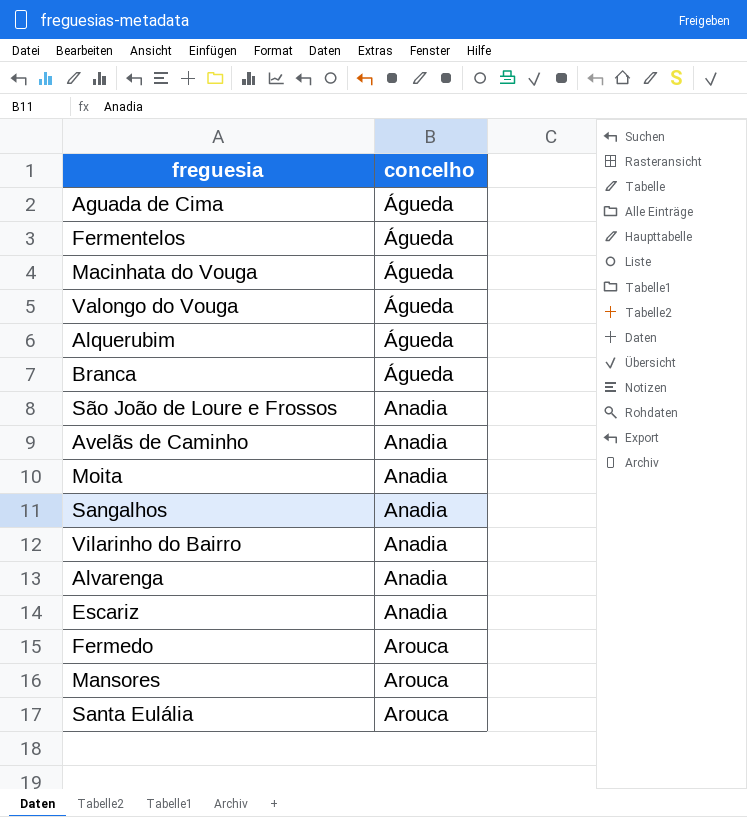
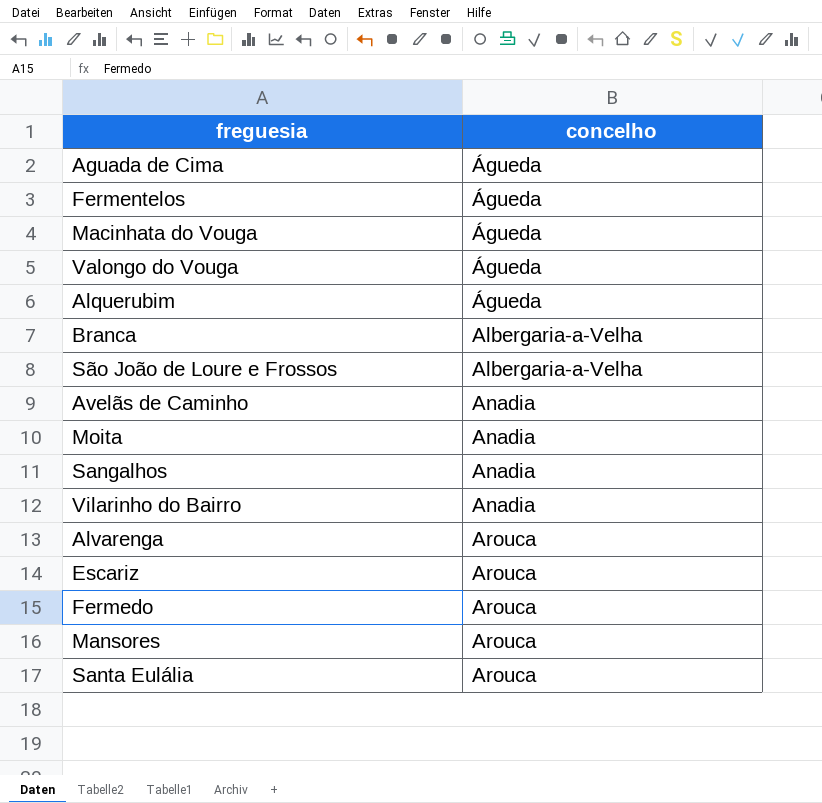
Branca | concelho: Águeda -> Albergaria-a-Velha
São João de Loure e Frossos | concelho: Anadia -> Albergaria-a-Velha
Alvarenga | concelho: Anadia -> Arouca
Escariz | concelho: Anadia -> Arouca

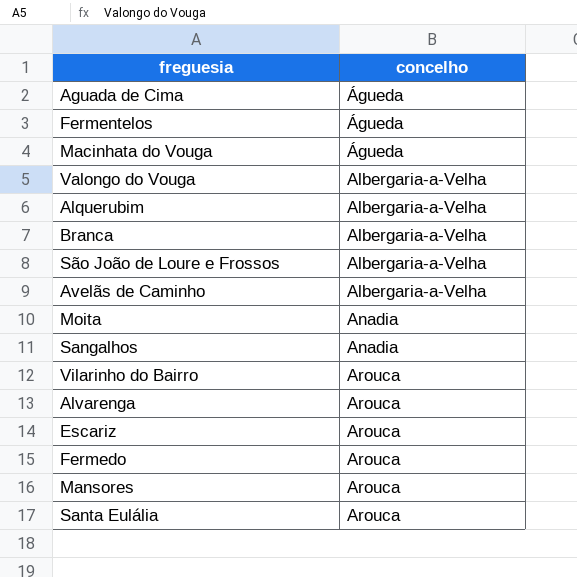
Valongo do Vouga | concelho: Águeda -> Albergaria-a-Velha
Alquerubim | concelho: Águeda -> Albergaria-a-Velha
Avelãs de Caminho | concelho: Anadia -> Albergaria-a-Velha
Vilarinho do Bairro | concelho: Anadia -> Arouca

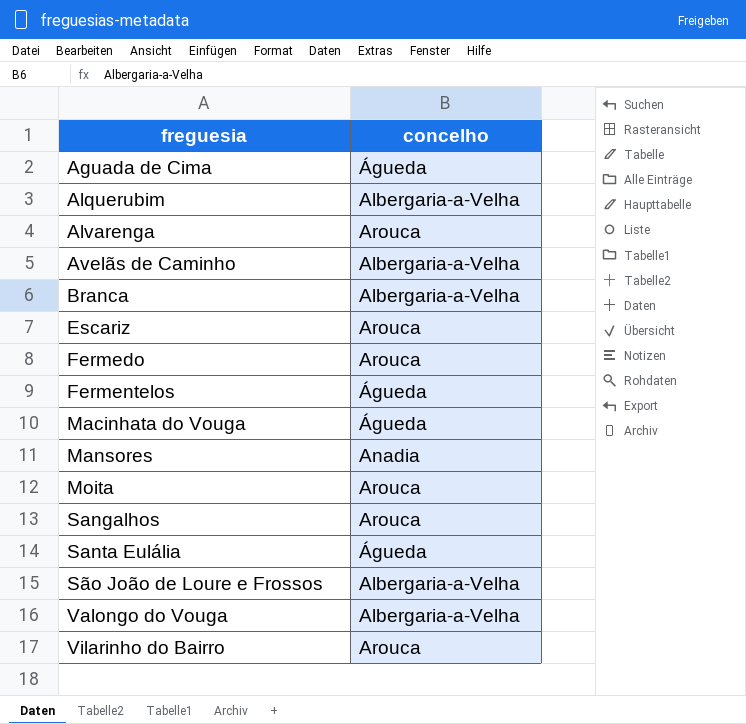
row order: concelho ascending -> freguesia ascending
Mansores | concelho: Arouca -> Anadia
Moita | concelho: Anadia -> Arouca
Sangalhos | concelho: Anadia -> Arouca
Santa Eulália | concelho: Arouca -> Águeda

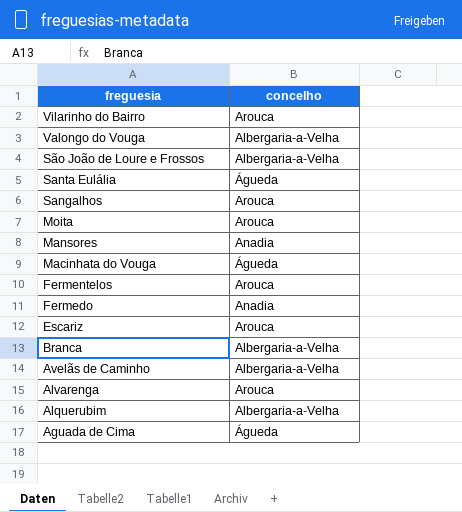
row order: freguesia ascending -> freguesia descending
Fermentelos | concelho: Águeda -> Arouca
Fermedo | concelho: Arouca -> Anadia

